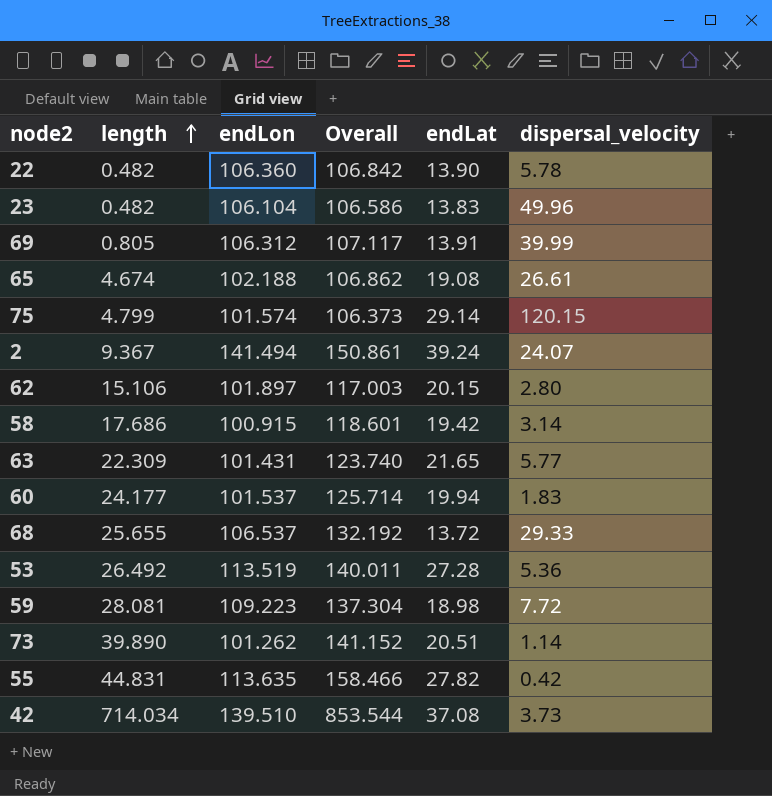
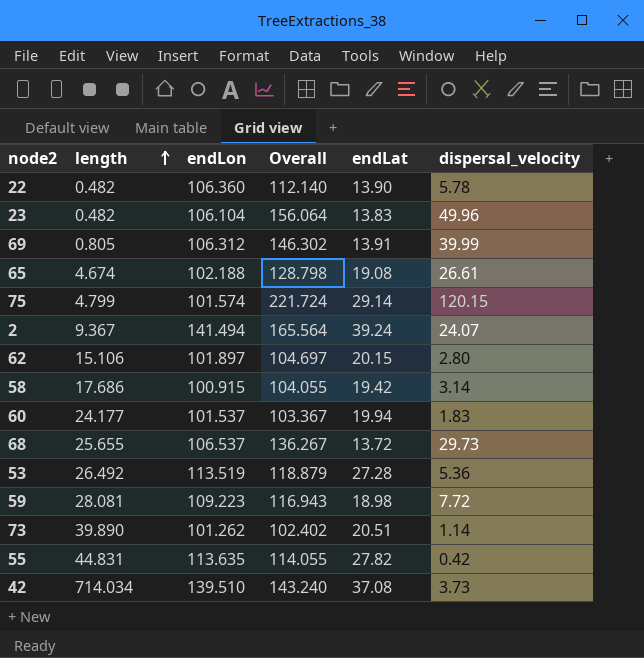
column Overall | formula: [length] + [endLon] -> [endLon] + [dispersal_velocity]
row 63: 22.309 | 101.431 | 123.740 | 21.65 | 5.77 -> none
68 | dispersal_velocity: 29.33 -> 29.73

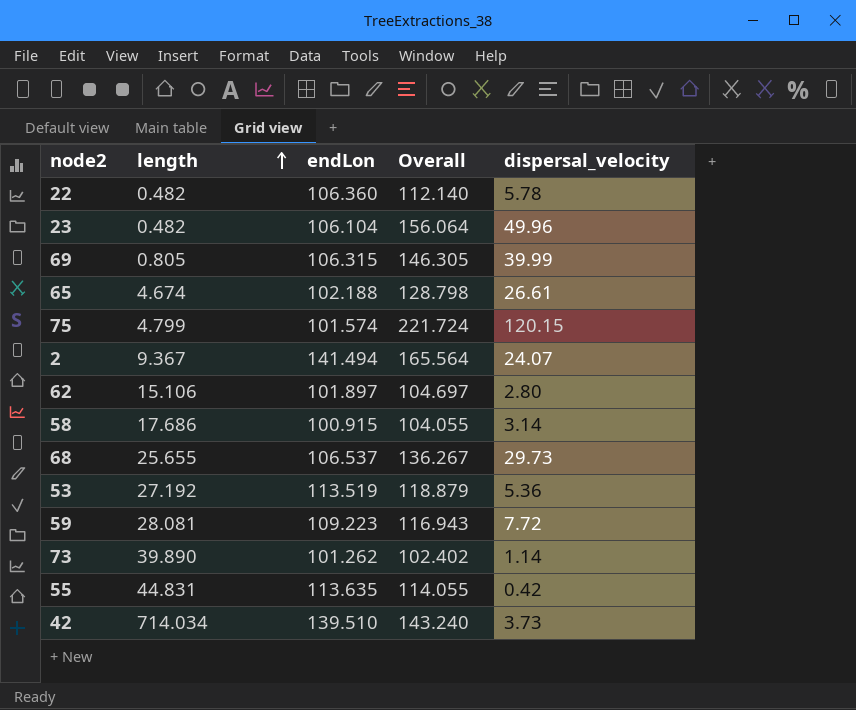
column endLat | position: 5 -> none
row 60: 24.177 | 101.537 | 103.367 | 19.94 | 1.83 -> none
69 | endLon: 106.312 -> 106.315
69 | Overall: 146.302 -> 146.305
53 | length: 26.492 -> 27.192

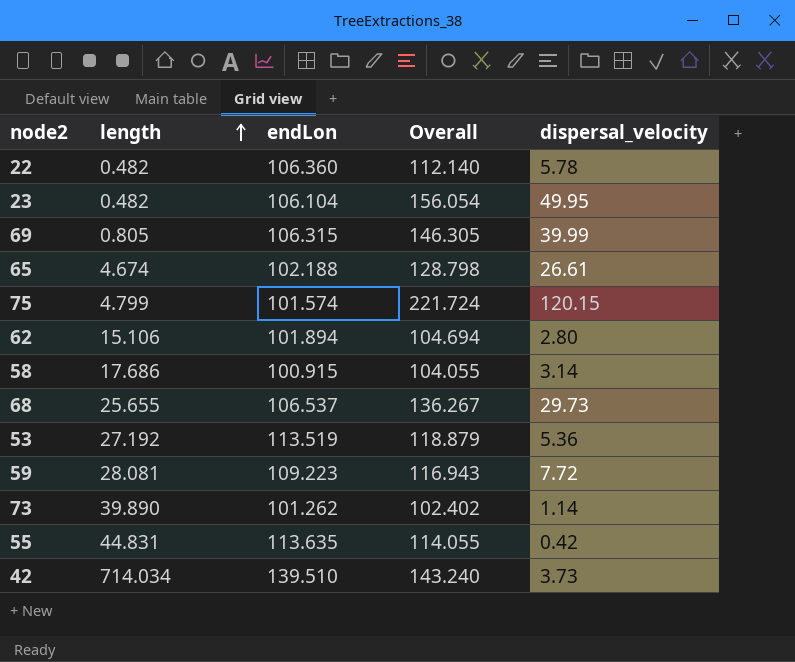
row 2: 9.367 | 141.494 | 165.564 | 24.07 -> none
23 | Overall: 156.064 -> 156.054
23 | dispersal_velocity: 49.96 -> 49.95
62 | endLon: 101.897 -> 101.894
62 | Overall: 104.697 -> 104.694

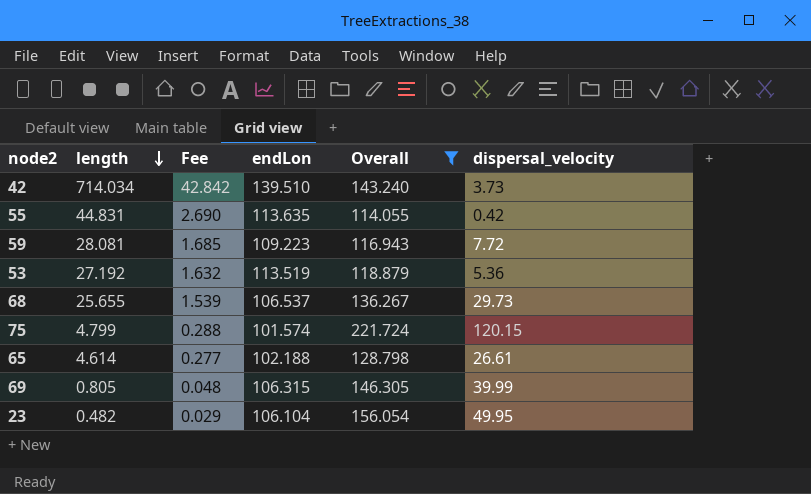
filter: none -> Overall >= 114.055
row order: length ascending -> length descending
column Fee | formula: none -> [length] * 0.06
65 | length: 4.674 -> 4.614

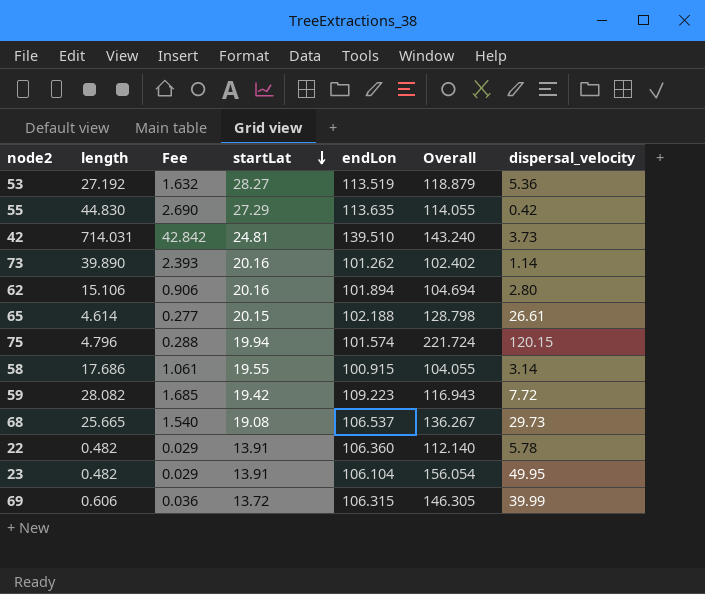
filter: Overall >= 114.055 -> none
row order: length descending -> startLat descending
column startLat | position: none -> 4
55 | length: 44.831 -> 44.830
42 | length: 714.034 -> 714.031
75 | length: 4.799 -> 4.796
59 | length: 28.081 -> 28.082
68 | length: 25.655 -> 25.665
68 | Fee: 1.539 -> 1.540
69 | length: 0.805 -> 0.606
69 | Fee: 0.048 -> 0.036

